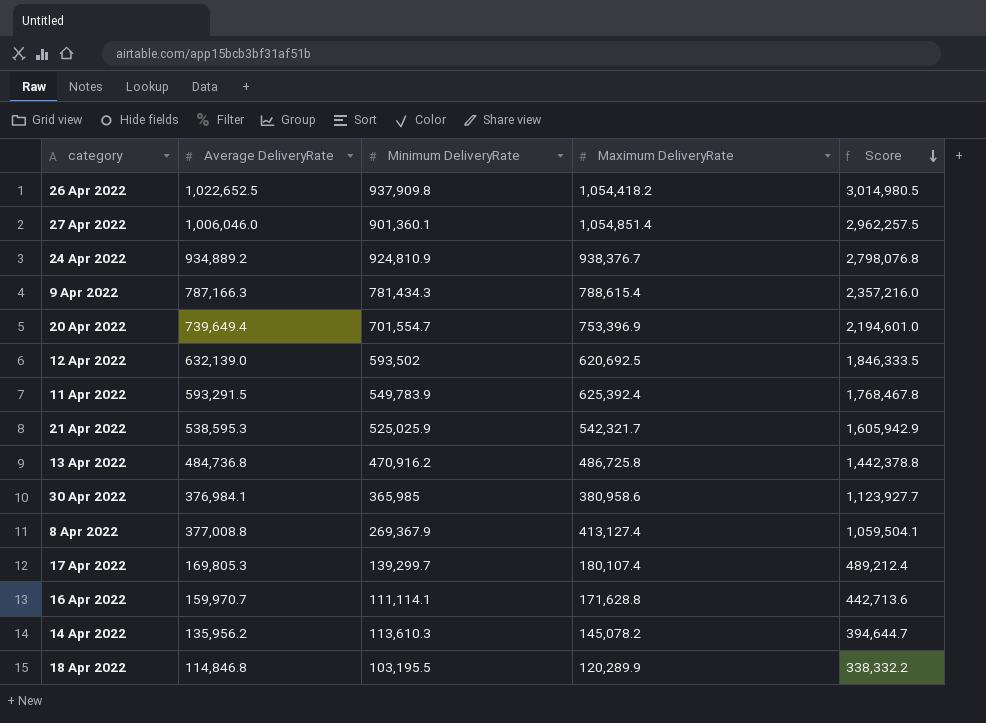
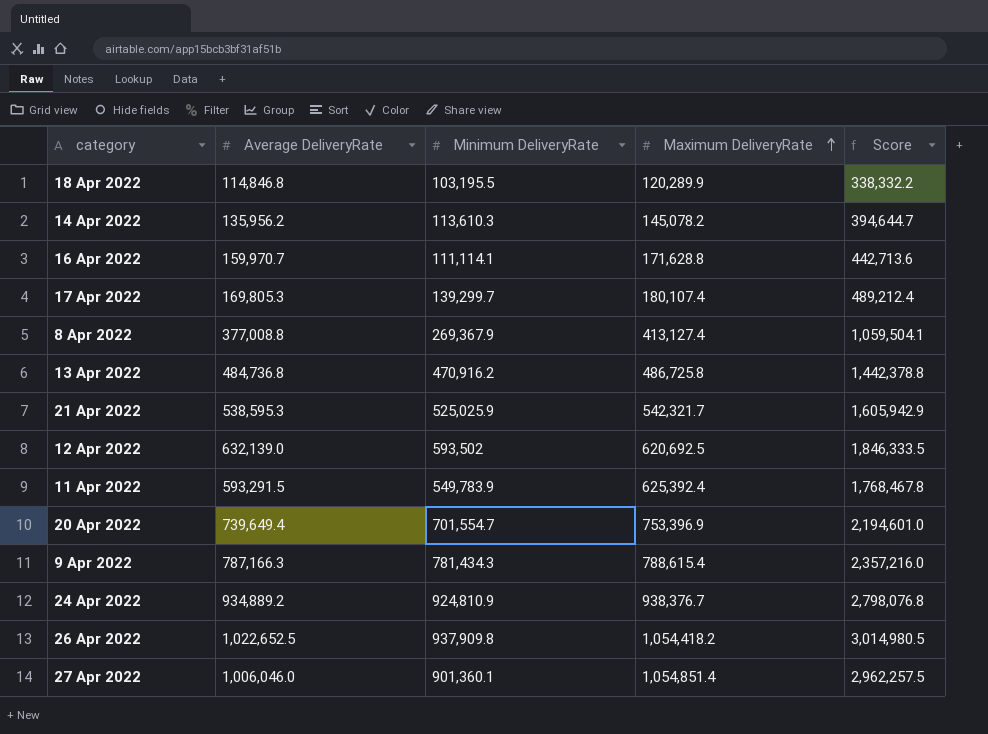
row order: Score descending -> Maximum DeliveryRate ascending
row 30 Apr 2022: 376,984.1 | 365,985 | 380,958.6 | 1,123,927.7 -> none

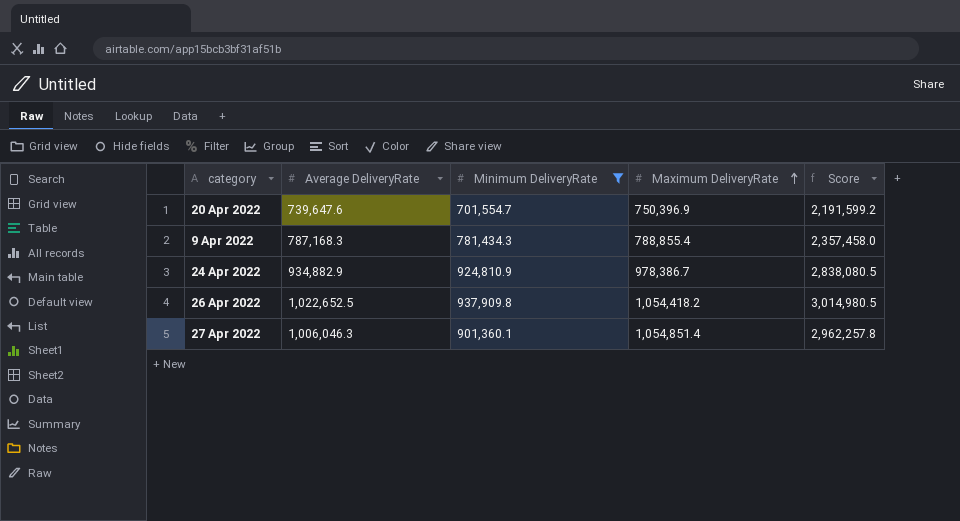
filter: none -> Minimum DeliveryRate >= 701,554.7
20 Apr 2022 | Average DeliveryRate: 739,649.4 -> 739,647.6
20 Apr 2022 | Maximum DeliveryRate: 753,396.9 -> 750,396.9
20 Apr 2022 | Score: 2,194,601.0 -> 2,191,599.2
9 Apr 2022 | Average DeliveryRate: 787,166.3 -> 787,168.3
9 Apr 2022 | Maximum DeliveryRate: 788,615.4 -> 788,855.4
9 Apr 2022 | Score: 2,357,216.0 -> 2,357,458.0
24 Apr 2022 | Average DeliveryRate: 934,889.2 -> 934,882.9
24 Apr 2022 | Maximum DeliveryRate: 938,376.7 -> 978,386.7
24 Apr 2022 | Score: 2,798,076.8 -> 2,838,080.5
27 Apr 2022 | Average DeliveryRate: 1,006,046.0 -> 1,006,046.3
27 Apr 2022 | Score: 2,962,257.5 -> 2,962,257.8

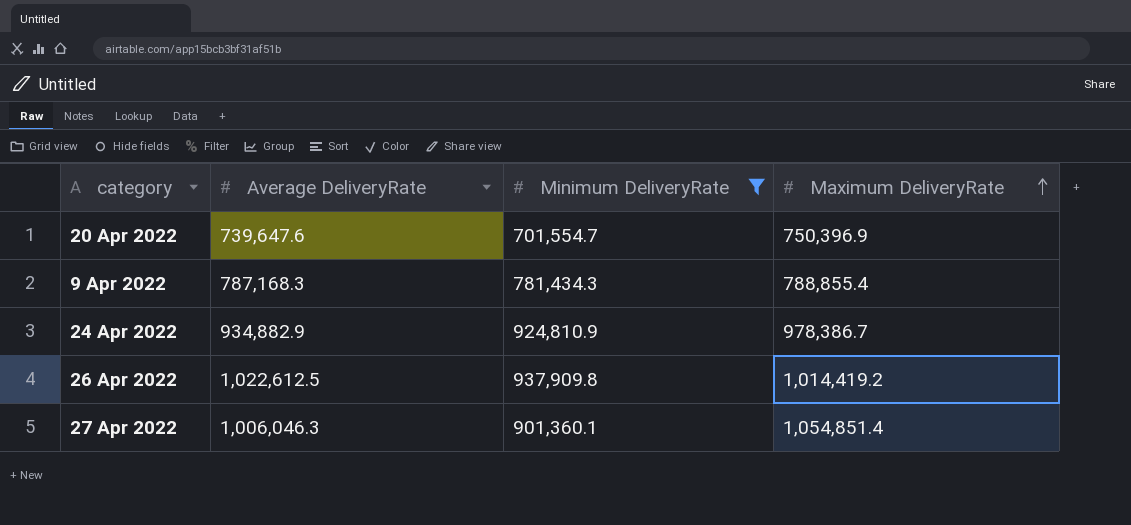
column Score | formula: [Average DeliveryRate] + [Minimum DeliveryRate] + [Maximum DeliveryRate] -> none
26 Apr 2022 | Average DeliveryRate: 1,022,652.5 -> 1,022,612.5
26 Apr 2022 | Maximum DeliveryRate: 1,054,418.2 -> 1,014,419.2

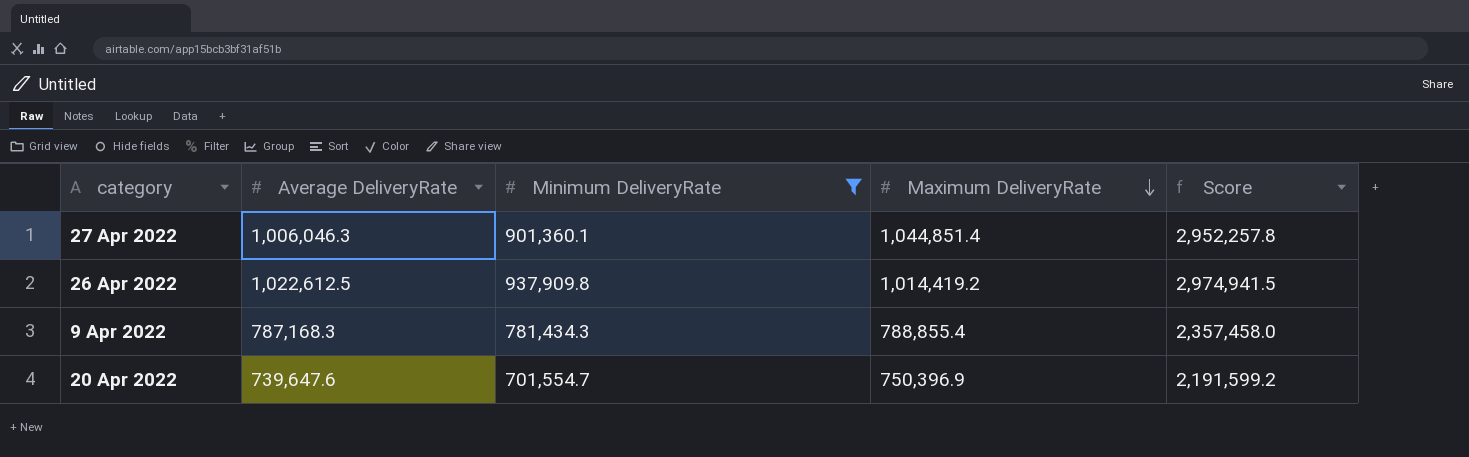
row order: Maximum DeliveryRate ascending -> Maximum DeliveryRate descending
column Score | formula: none -> [Average DeliveryRate] + [Minimum DeliveryRate] + [Maximum DeliveryRate]
row 24 Apr 2022: 934,882.9 | 924,810.9 | 978,386.7 -> none
27 Apr 2022 | Maximum DeliveryRate: 1,054,851.4 -> 1,044,851.4

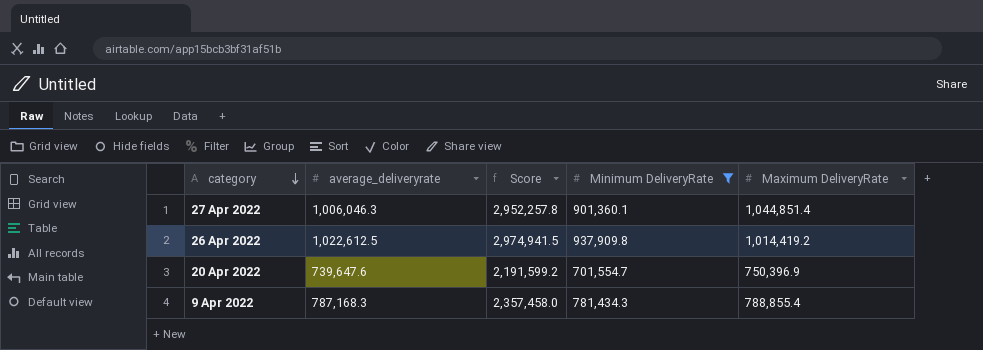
row order: Maximum DeliveryRate descending -> category descending
column name: Average DeliveryRate -> average_deliveryrate
column Score | position: 5 -> 3

